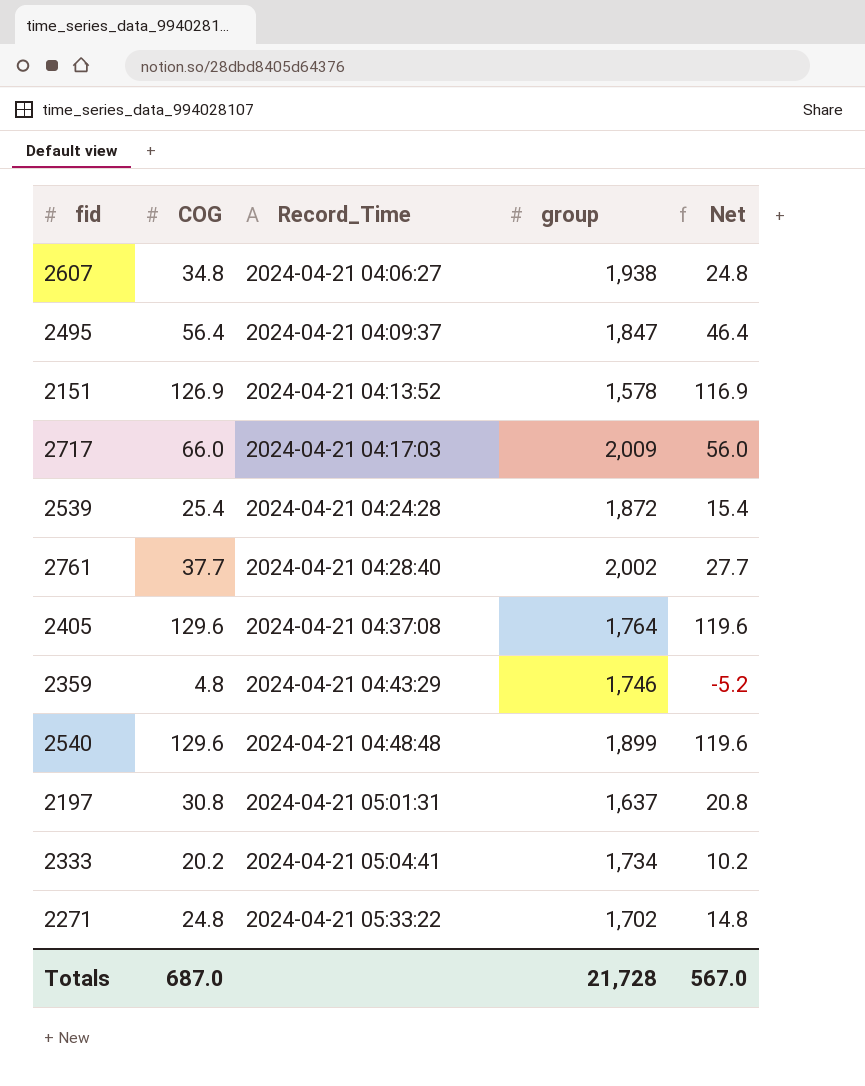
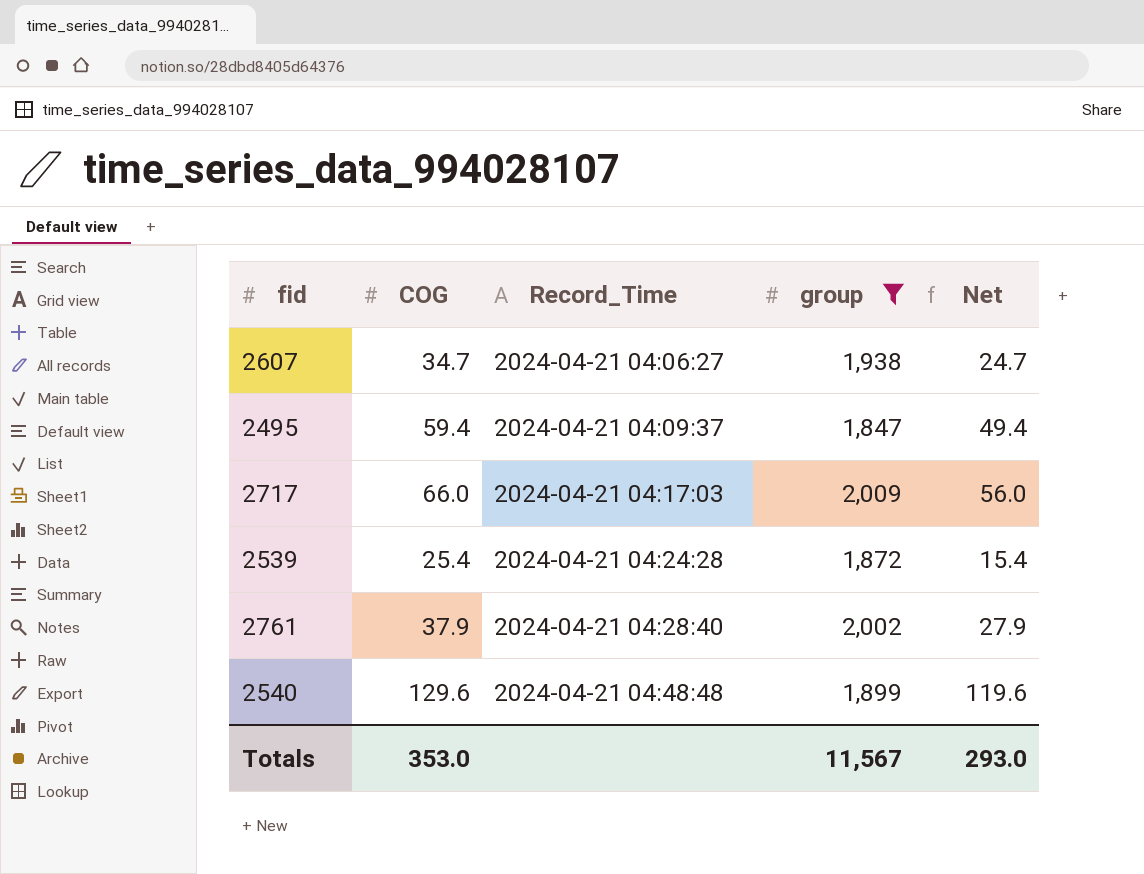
filter: none -> group >= 1,847
2607 | COG: 34.8 -> 34.7
2607 | Net: 24.8 -> 24.7
2495 | COG: 56.4 -> 59.4
2495 | Net: 46.4 -> 49.4
2761 | COG: 37.7 -> 37.9
2761 | Net: 27.7 -> 27.9
Totals | COG: 687.0 -> 353.0
Totals | group: 21,728 -> 11,567
Totals | Net: 567.0 -> 293.0

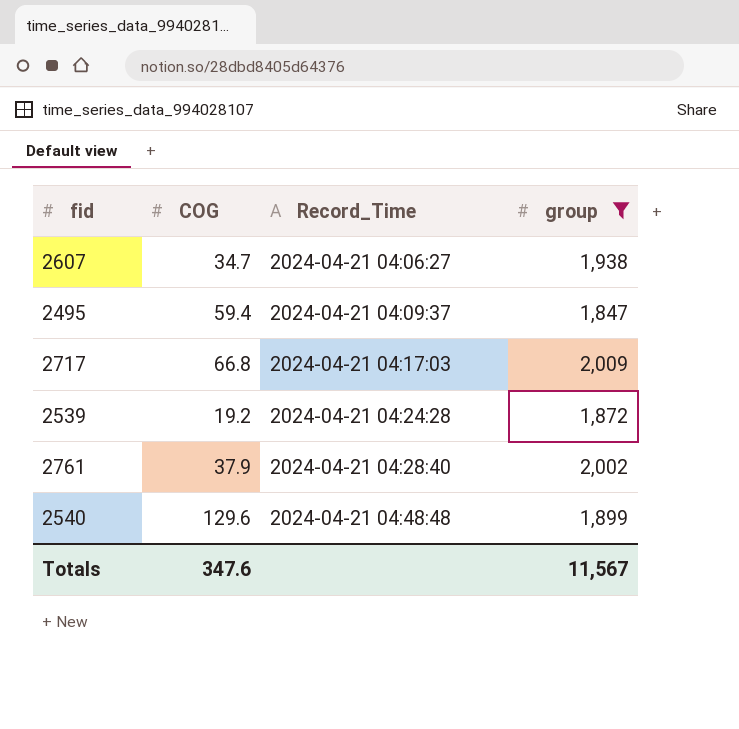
column Net | formula: [COG] - 10 -> none
2717 | COG: 66.0 -> 66.8
2539 | COG: 25.4 -> 19.2
Totals | COG: 353.0 -> 347.6

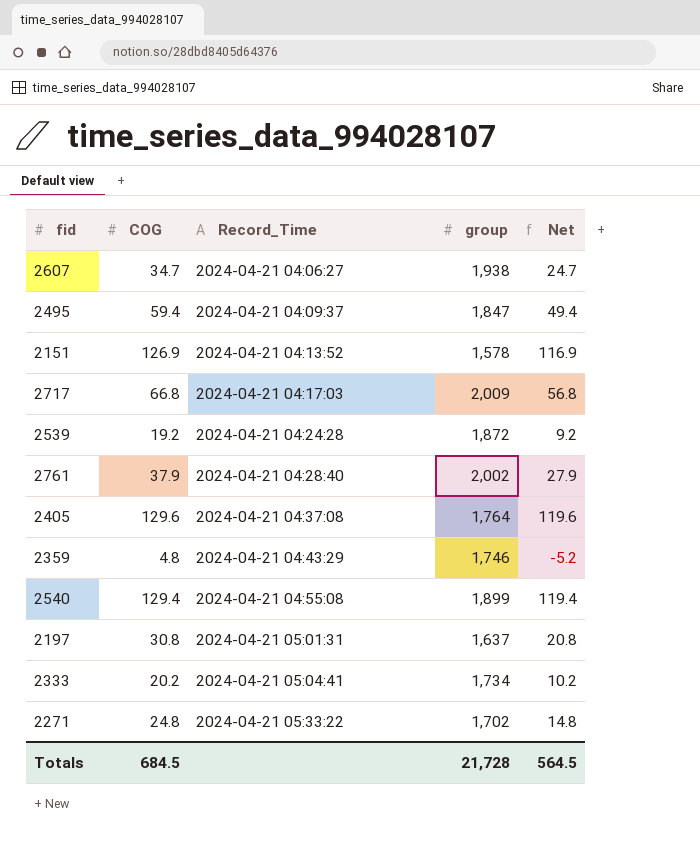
filter: group >= 1,847 -> none
column Net | formula: none -> [COG] - 10
2540 | COG: 129.6 -> 129.4
2540 | Record_Time: 2024-04-21 04:48:48 -> 2024-04-21 04:55:08
Totals | COG: 347.6 -> 684.5
Totals | group: 11,567 -> 21,728

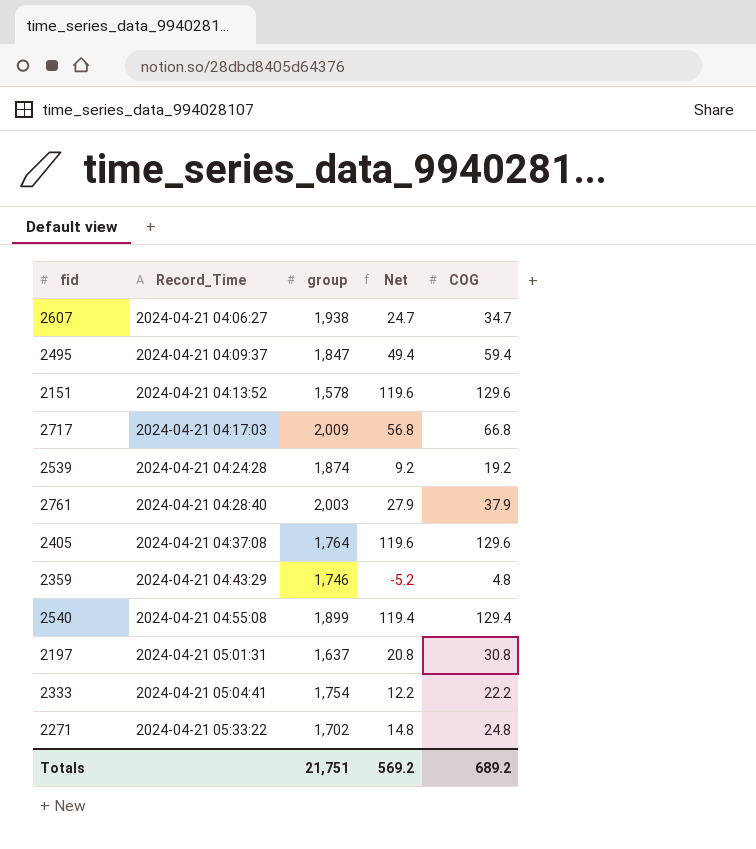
column COG | position: 2 -> 5
2151 | Net: 116.9 -> 119.6
2151 | COG: 126.9 -> 129.6
2539 | group: 1,872 -> 1,874
2761 | group: 2,002 -> 2,003
2333 | group: 1,734 -> 1,754
2333 | Net: 10.2 -> 12.2
2333 | COG: 20.2 -> 22.2
Totals | group: 21,728 -> 21,751
Totals | Net: 564.5 -> 569.2
Totals | COG: 684.5 -> 689.2

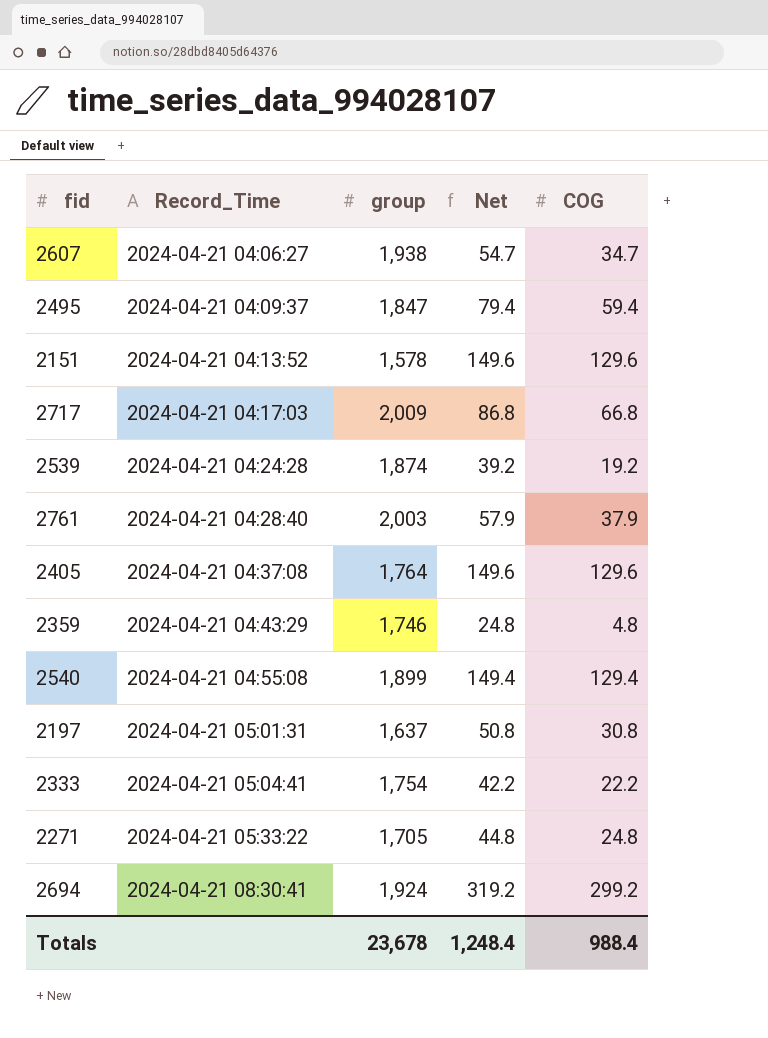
column Net | formula: [COG] - 10 -> [COG] + 20
2271 | group: 1,702 -> 1,705
row 2694: none -> 2024-04-21 08:30:41 | 1,924 | 319.2 | 299.2
Totals | group: 21,751 -> 23,678
Totals | Net: 569.2 -> 1,248.4
Totals | COG: 689.2 -> 988.4

